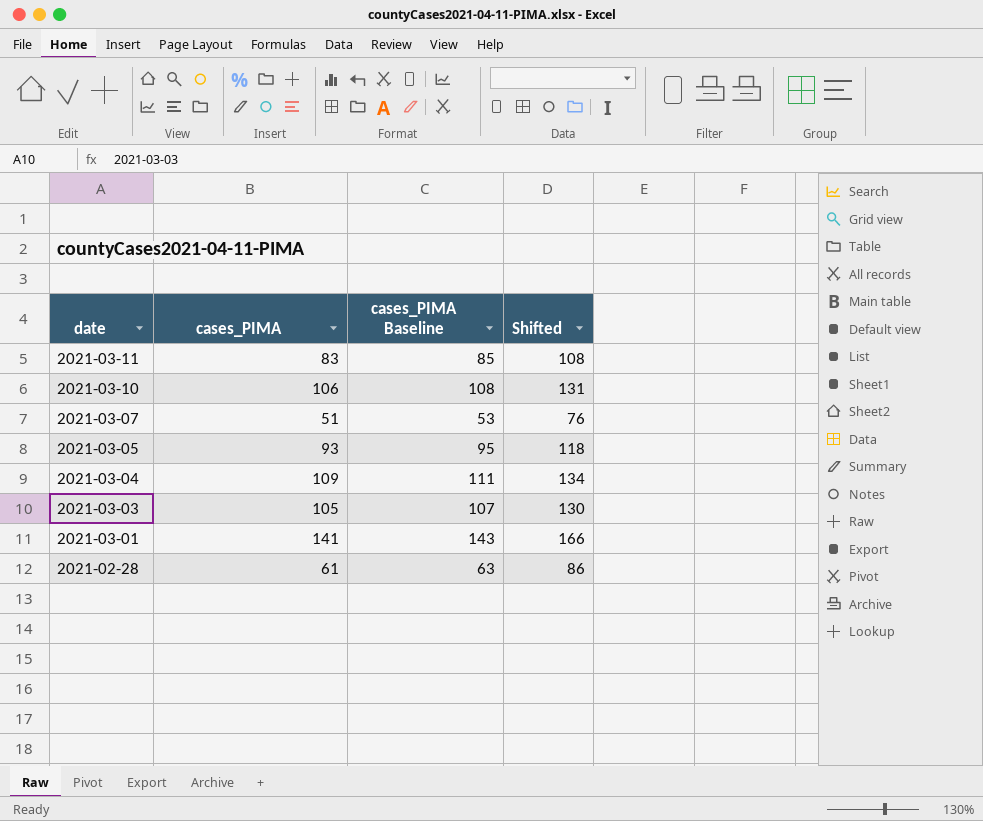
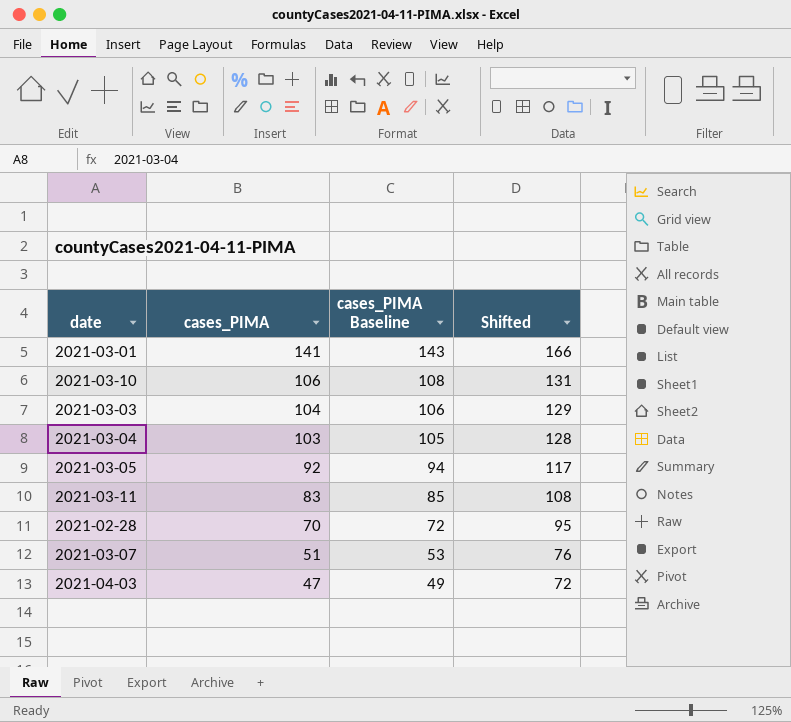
row order: date descending -> cases_PIMA descending
2021-03-03 | cases_PIMA: 105 -> 104
2021-03-03 | cases_PIMA Baseline: 107 -> 106
2021-03-03 | Shifted: 130 -> 129
2021-03-04 | cases_PIMA: 109 -> 103
2021-03-04 | cases_PIMA Baseline: 111 -> 105
2021-03-04 | Shifted: 134 -> 128
2021-03-05 | cases_PIMA: 93 -> 92
2021-03-05 | cases_PIMA Baseline: 95 -> 94
2021-03-05 | Shifted: 118 -> 117
2021-02-28 | cases_PIMA: 61 -> 70
2021-02-28 | cases_PIMA Baseline: 63 -> 72
2021-02-28 | Shifted: 86 -> 95
row 2021-04-03: none -> 47 | 49 | 72

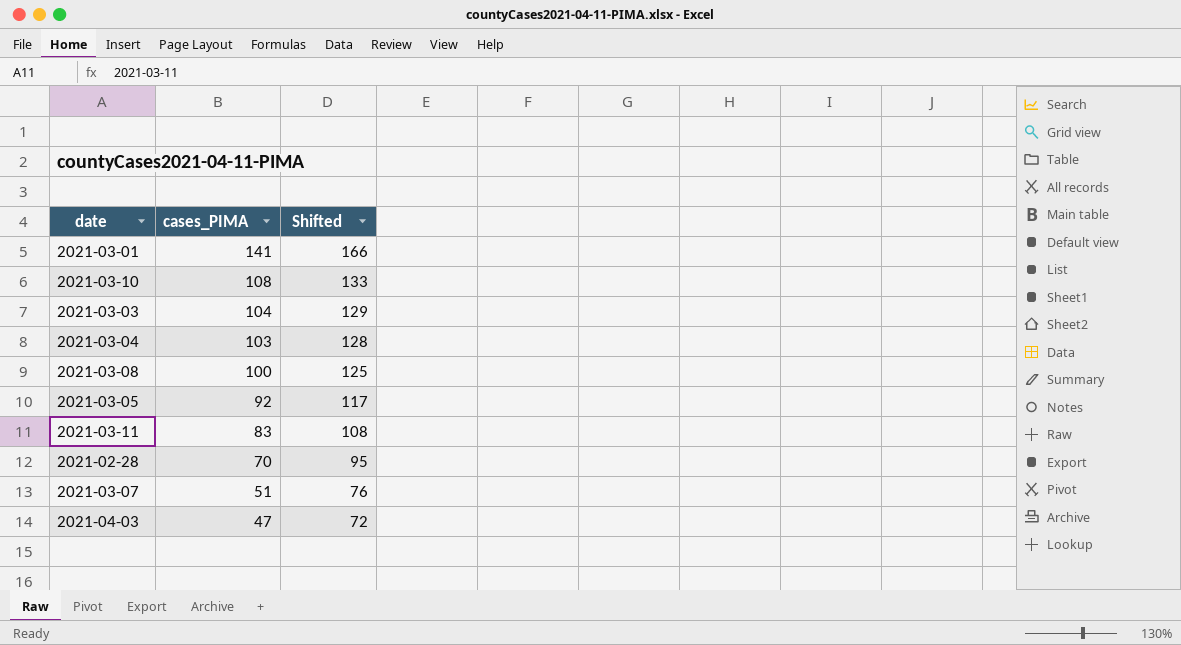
column cases_PIMA Baseline | formula: [cases_PIMA] + 2 -> none
2021-03-10 | cases_PIMA: 106 -> 108
2021-03-10 | Shifted: 131 -> 133
row 2021-03-08: none -> 100 | 125

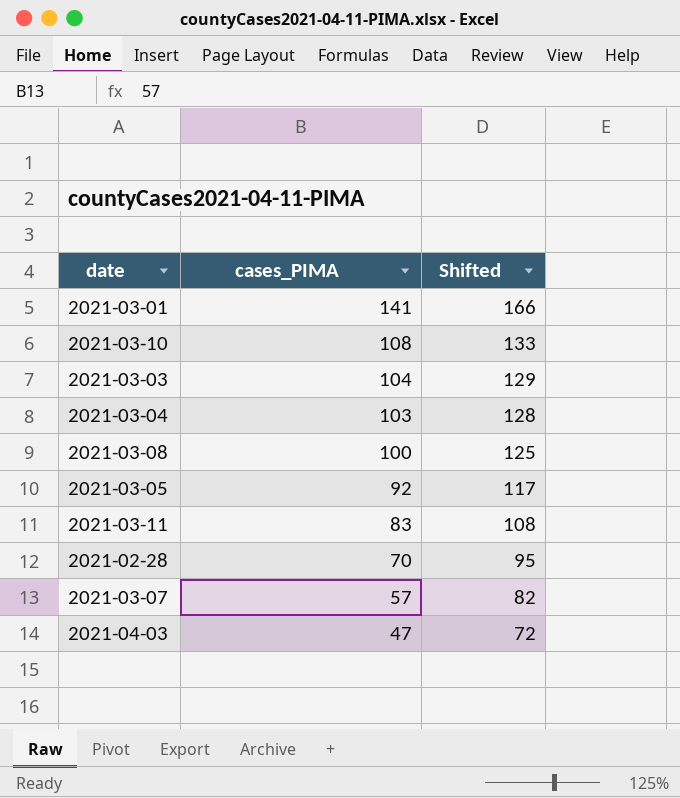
2021-03-07 | cases_PIMA: 51 -> 57
2021-03-07 | Shifted: 76 -> 82

